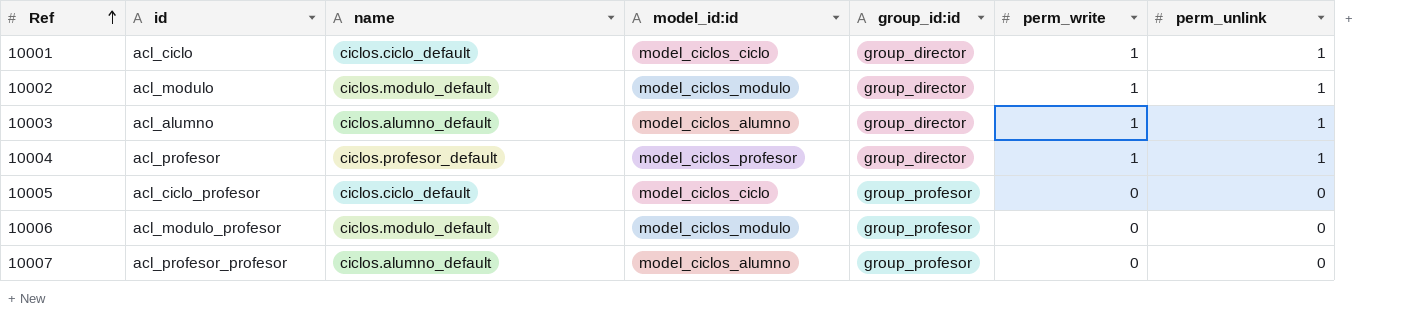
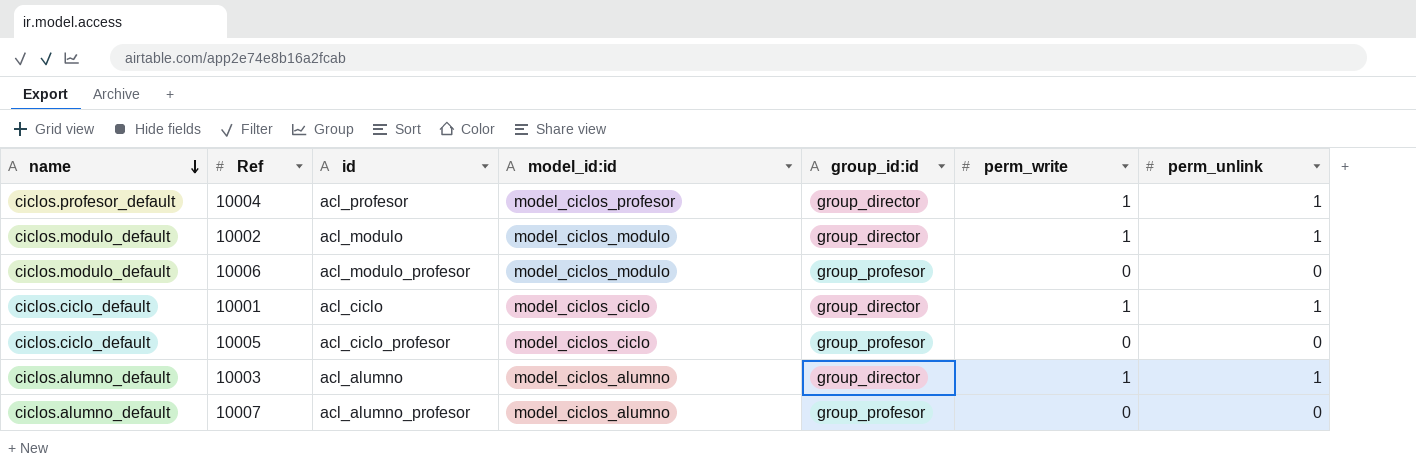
row order: Ref ascending -> name descending
column name | position: 3 -> 1
10007 | id: acl_profesor_profesor -> acl_alumno_profesor

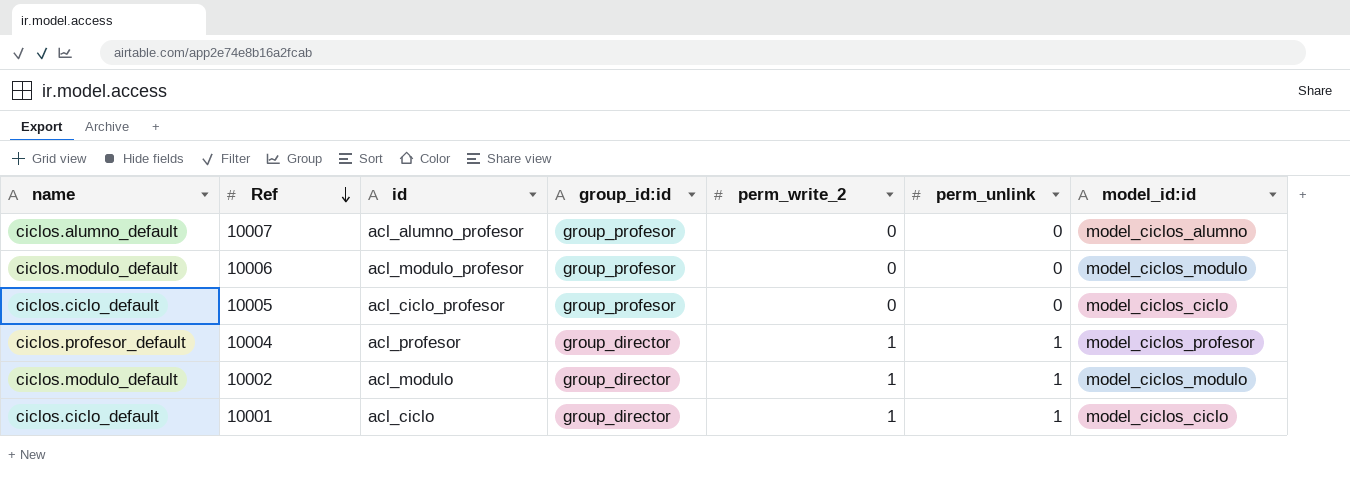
row order: name descending -> Ref descending
column name: perm_write -> perm_write_2
column model_id:id | position: 4 -> 7
row 10003: ciclos.alumno_default | acl_alumno | model_ciclos_alumno | group_director | 1 | 1 -> none

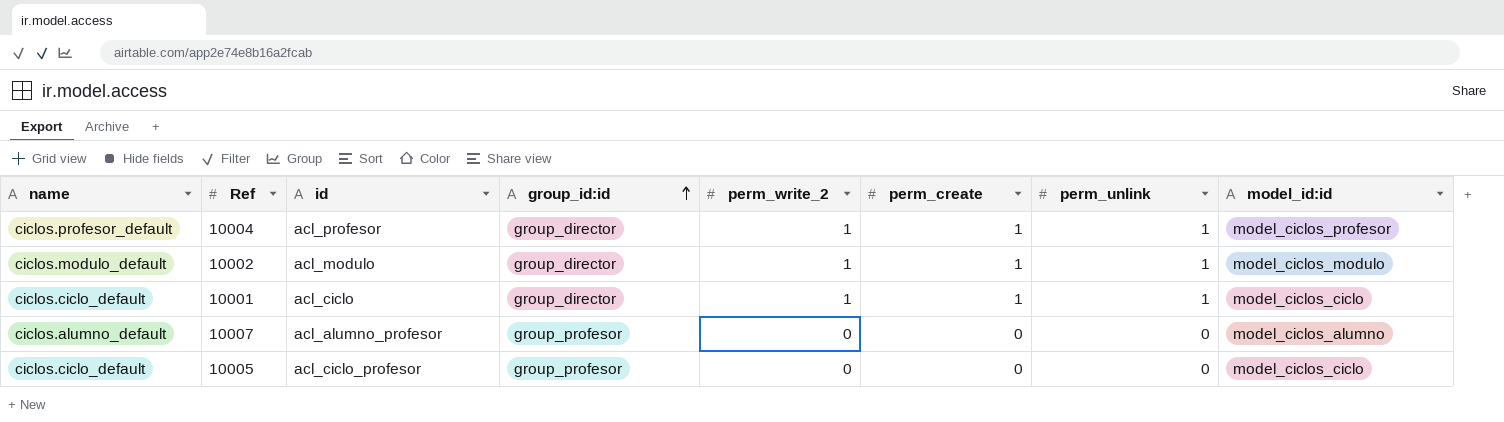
row order: Ref descending -> group_id:id ascending
column perm_create | position: none -> 6
row 10006: ciclos.modulo_default | acl_modulo_profesor | group_profesor | 0 | 0 | model_ciclos_modulo -> none

